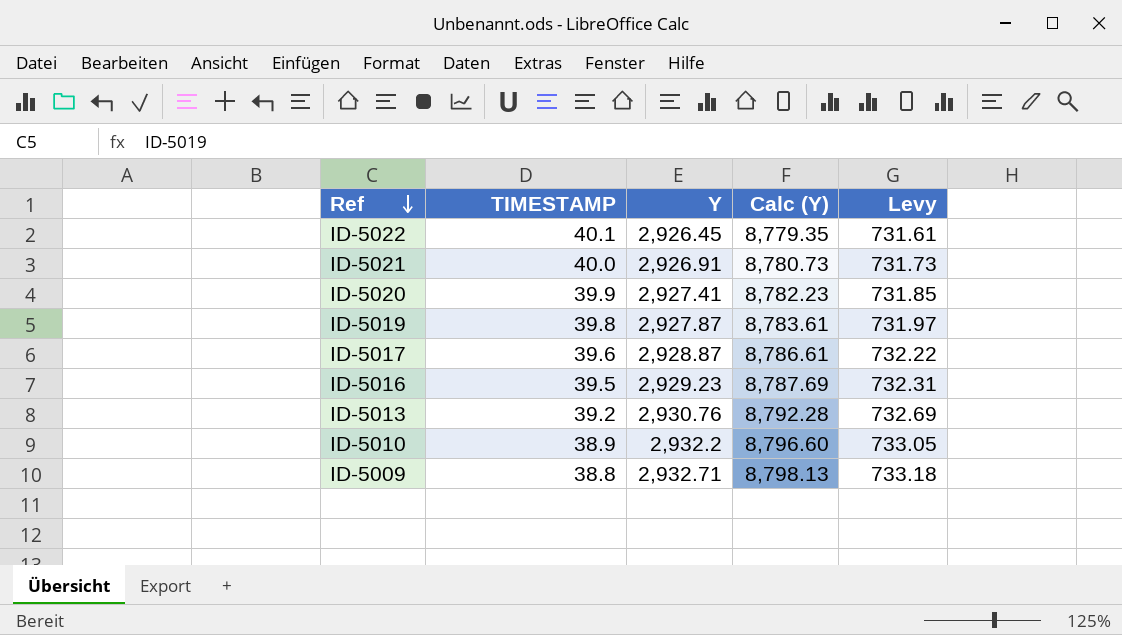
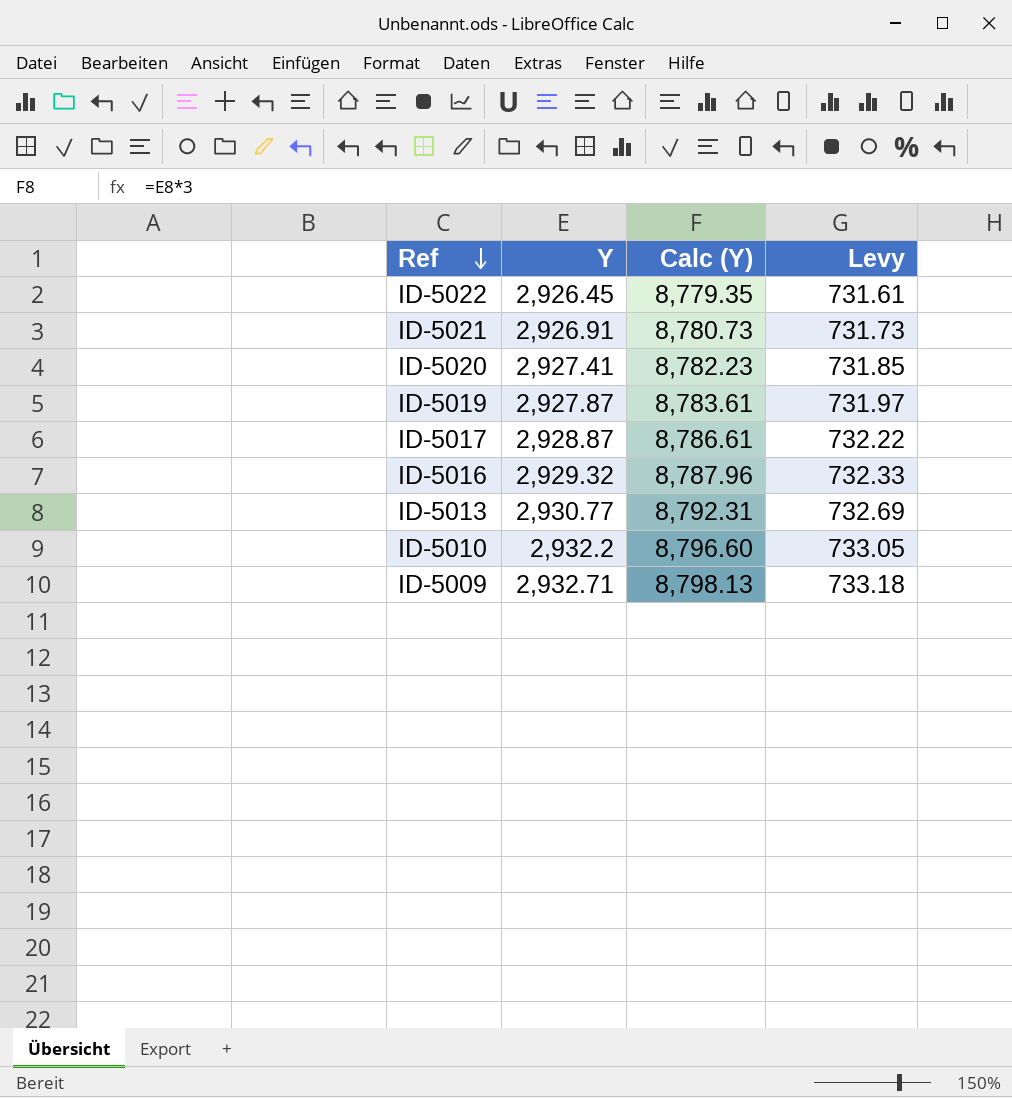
column TIMESTAMP | position: 2 -> none
ID-5016 | Y: 2,929.23 -> 2,929.32
ID-5016 | Calc (Y): 8,787.69 -> 8,787.96
ID-5016 | Levy: 732.31 -> 732.33
ID-5013 | Y: 2,930.76 -> 2,930.77
ID-5013 | Calc (Y): 8,792.28 -> 8,792.31

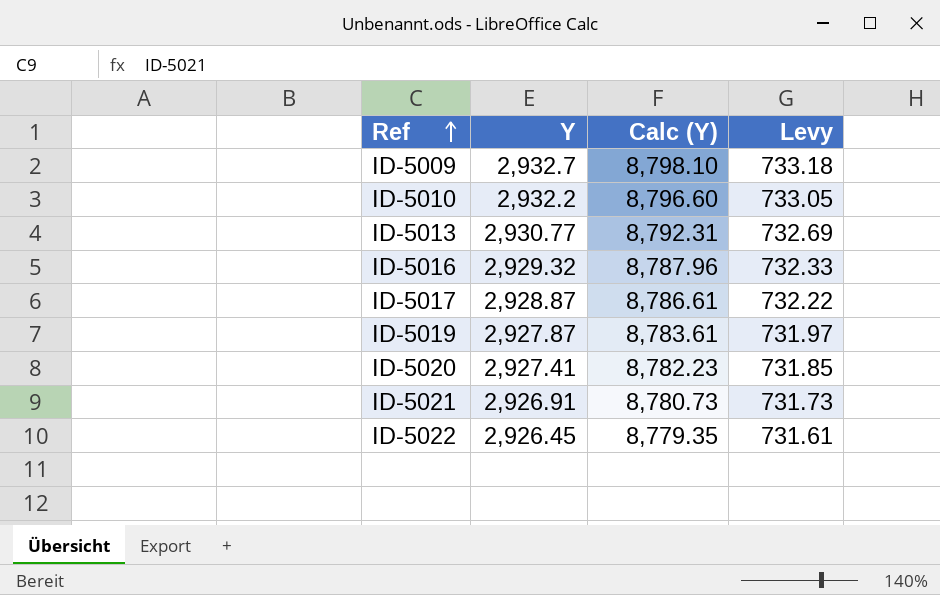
row order: Ref descending -> Ref ascending
ID-5009 | Y: 2,932.71 -> 2,932.7
ID-5009 | Calc (Y): 8,798.13 -> 8,798.10

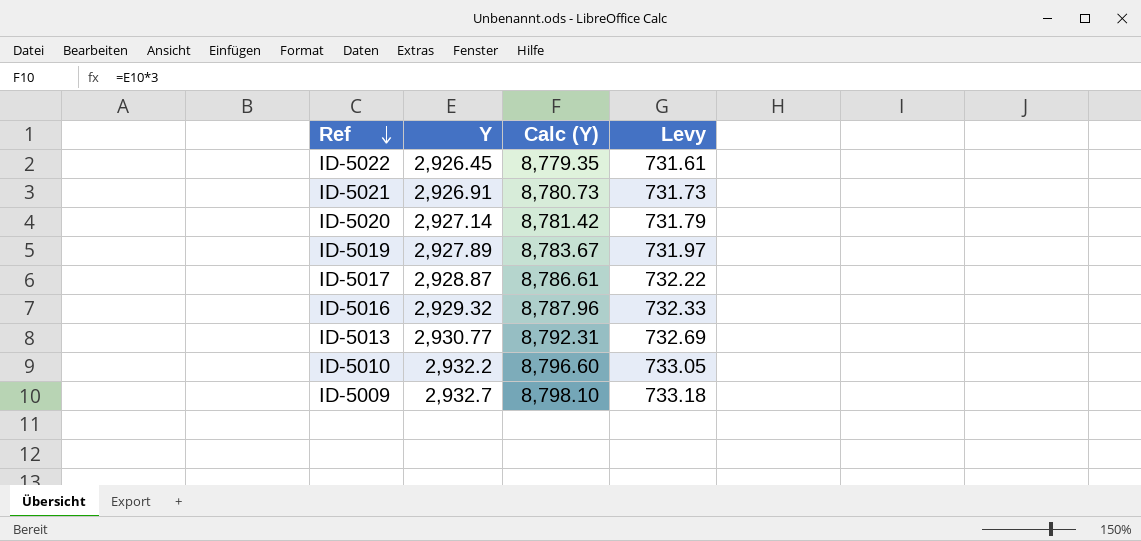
row order: Ref ascending -> Ref descending
ID-5020 | Y: 2,927.41 -> 2,927.14
ID-5020 | Calc (Y): 8,782.23 -> 8,781.42
ID-5020 | Levy: 731.85 -> 731.79
ID-5019 | Y: 2,927.87 -> 2,927.89
ID-5019 | Calc (Y): 8,783.61 -> 8,783.67

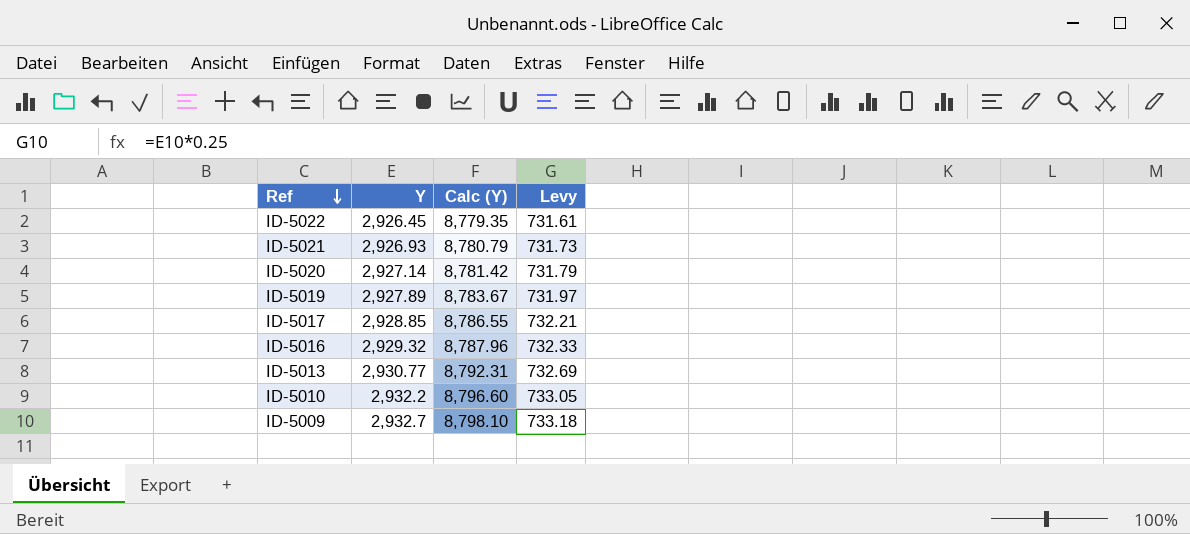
ID-5021 | Y: 2,926.91 -> 2,926.93
ID-5021 | Calc (Y): 8,780.73 -> 8,780.79
ID-5017 | Y: 2,928.87 -> 2,928.85
ID-5017 | Calc (Y): 8,786.61 -> 8,786.55
ID-5017 | Levy: 732.22 -> 732.21

